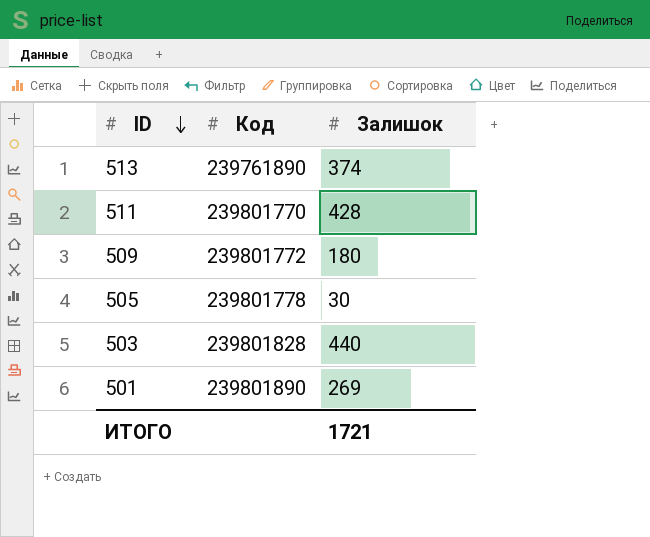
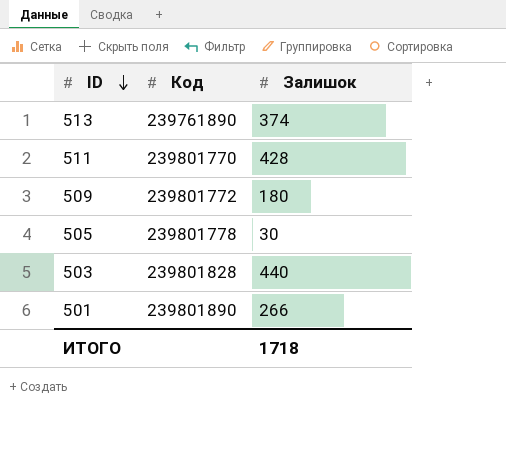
501 | Залишок: 269 -> 266
ИТОГО | Залишок: 1721 -> 1718

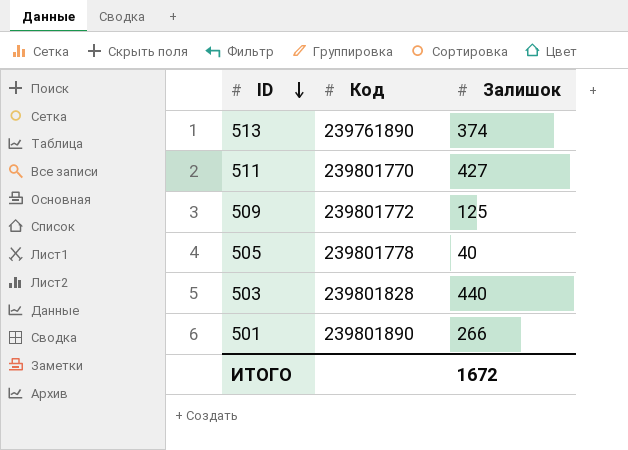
511 | Залишок: 428 -> 427
509 | Залишок: 180 -> 125
505 | Залишок: 30 -> 40
ИТОГО | Залишок: 1718 -> 1672

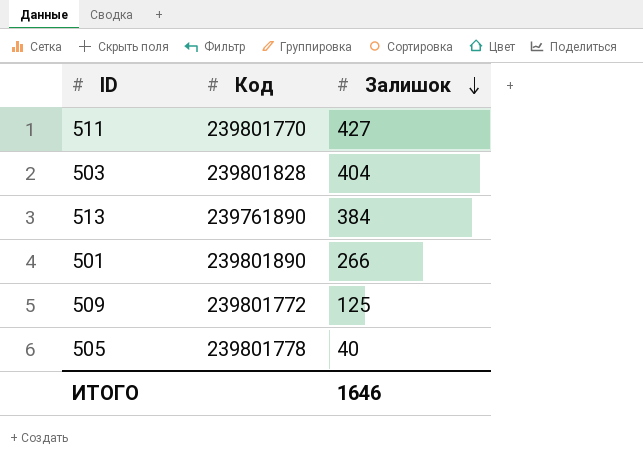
row order: ID descending -> Залишок descending
503 | Залишок: 440 -> 404
513 | Залишок: 374 -> 384
ИТОГО | Залишок: 1672 -> 1646

